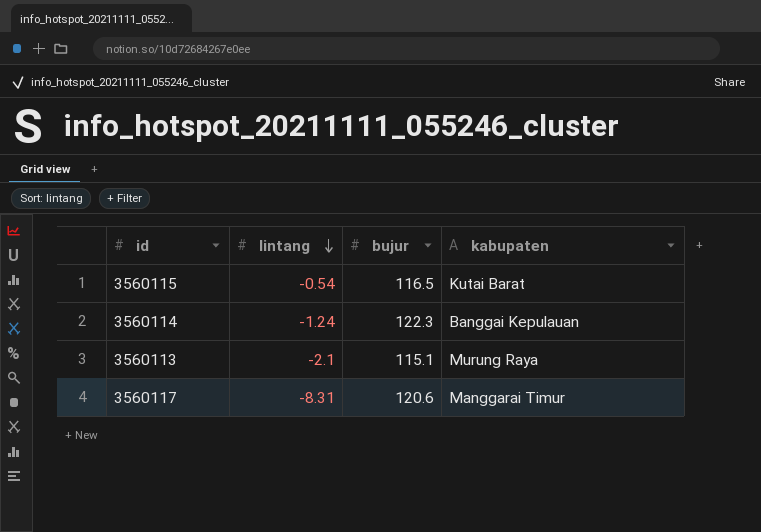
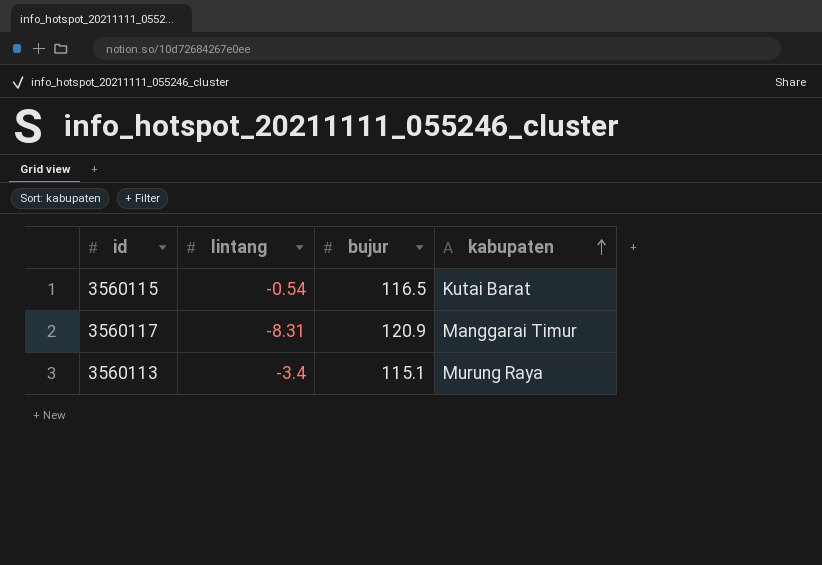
row order: lintang descending -> kabupaten ascending
row 3560114: -1.24 | 122.3 | Banggai Kepulauan -> none
3560117 | bujur: 120.6 -> 120.9
3560113 | lintang: -2.1 -> -3.4

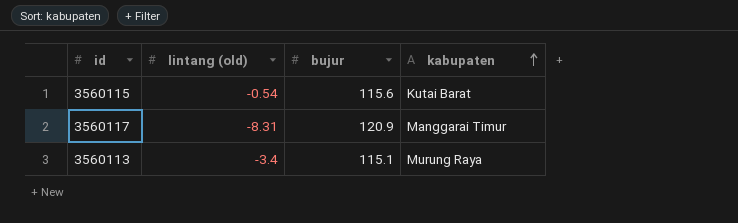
column name: lintang -> lintang (old)
3560115 | bujur: 116.5 -> 115.6

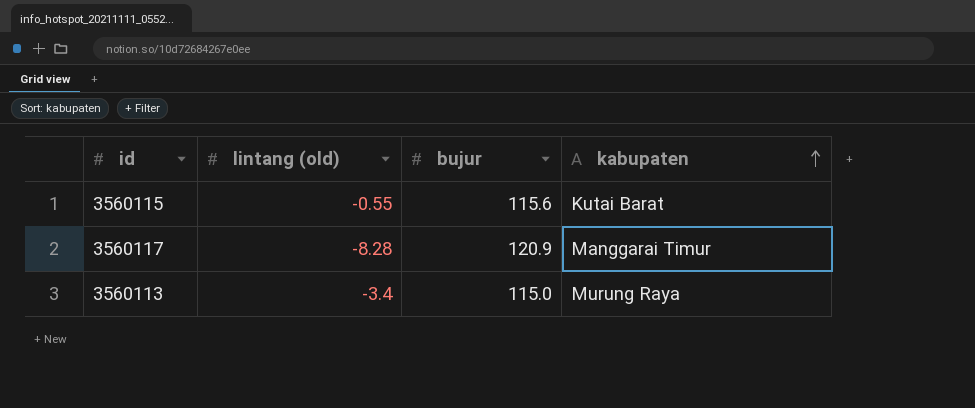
3560115 | lintang (old): -0.54 -> -0.55
3560117 | lintang (old): -8.31 -> -8.28
3560113 | bujur: 115.1 -> 115.0

